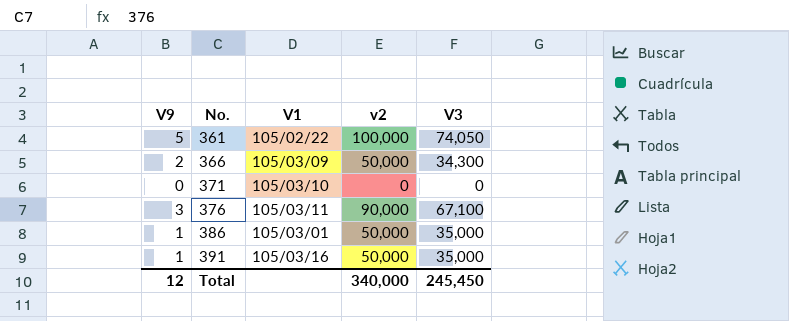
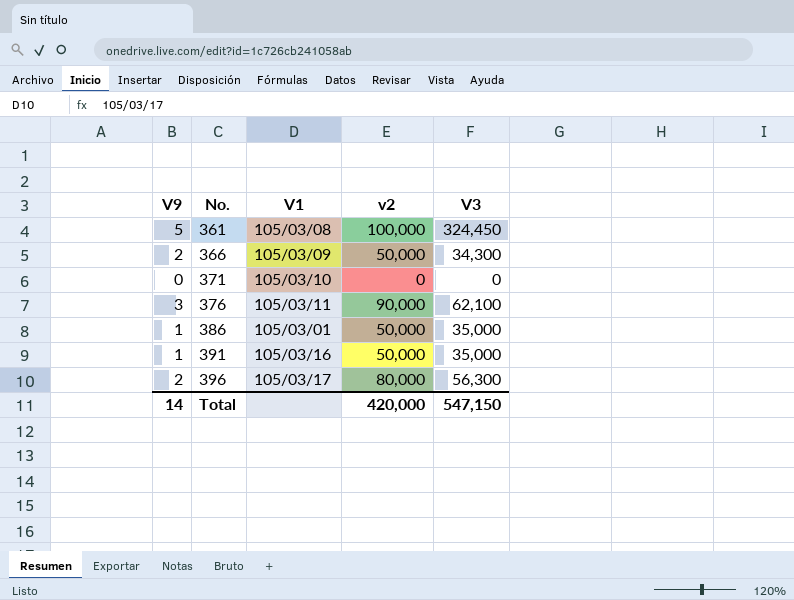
361 | V1: 105/02/22 -> 105/03/08
361 | V3: 74,050 -> 324,450
376 | V3: 67,100 -> 62,100
row 396: none -> 2 | 105/03/17 | 80,000 | 56,300
Total | V9: 12 -> 14
Total | v2: 340,000 -> 420,000
Total | V3: 245,450 -> 547,150

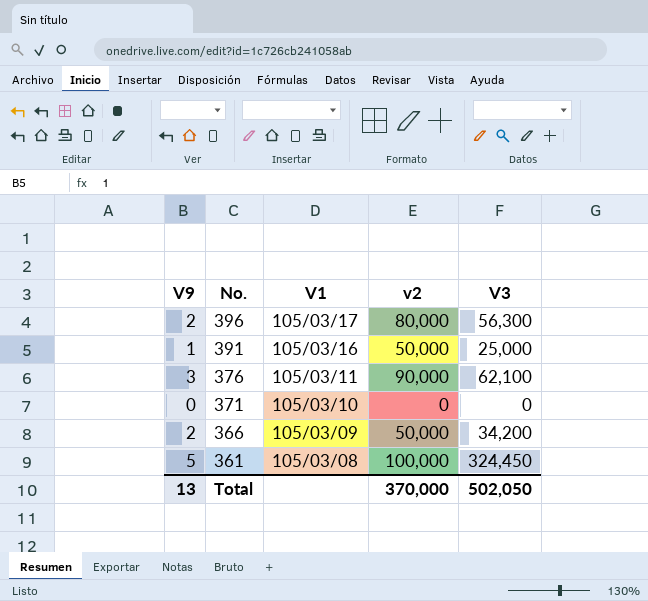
row order: No. ascending -> No. descending
row 386: 1 | 105/03/01 | 50,000 | 35,000 -> none
391 | V3: 35,000 -> 25,000
366 | V3: 34,300 -> 34,200
Total | V9: 14 -> 13
Total | v2: 420,000 -> 370,000
Total | V3: 547,150 -> 502,050

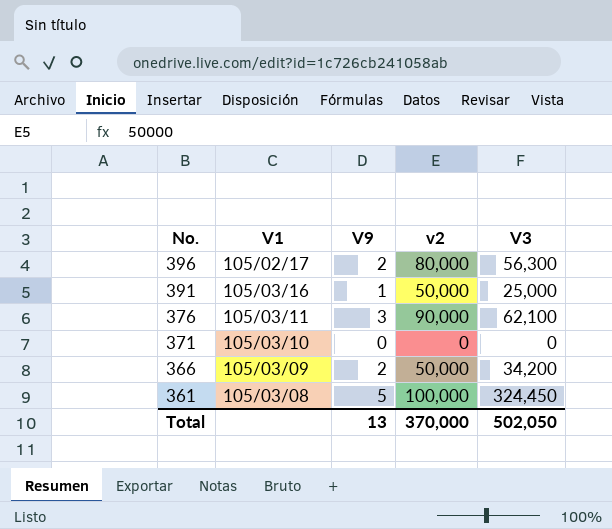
column V9 | position: 1 -> 3
396 | V1: 105/03/17 -> 105/02/17

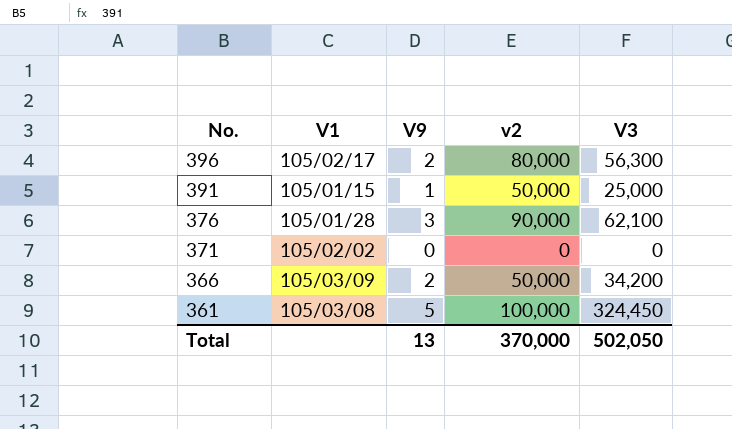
391 | V1: 105/03/16 -> 105/01/15
376 | V1: 105/03/11 -> 105/01/28
371 | V1: 105/03/10 -> 105/02/02

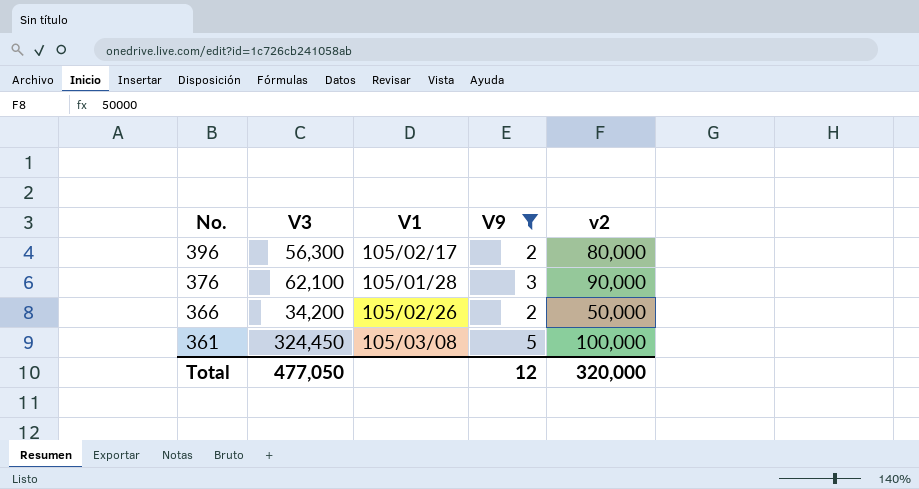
filter: none -> V9 >= 2
column V3 | position: 5 -> 2
366 | V1: 105/03/09 -> 105/02/26
Total | V3: 502,050 -> 477,050
Total | V9: 13 -> 12
Total | v2: 370,000 -> 320,000

